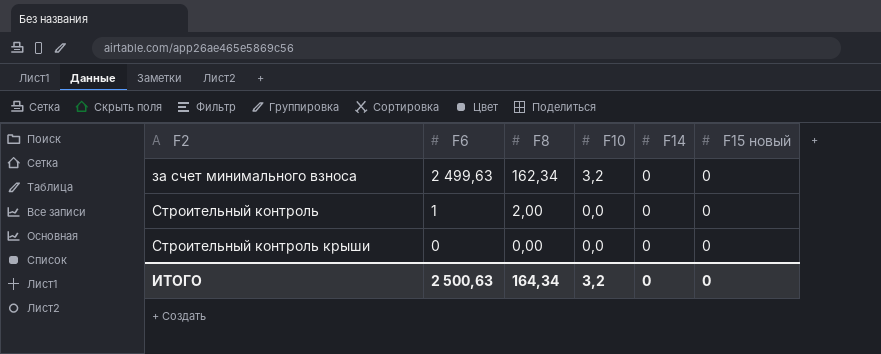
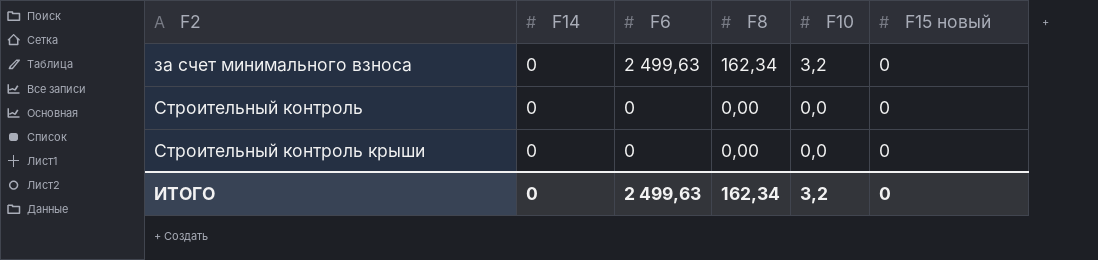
column F14 | position: 5 -> 2
Строительный контроль | F6: 1 -> 0
Строительный контроль | F8: 2,00 -> 0,00
ИТОГО | F6: 2 500,63 -> 2 499,63
ИТОГО | F8: 164,34 -> 162,34

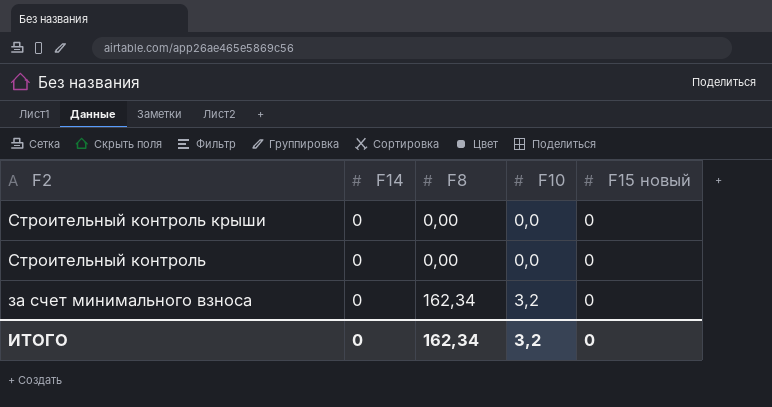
row order: F2 ascending -> F2 descending
column F6 | position: 3 -> none

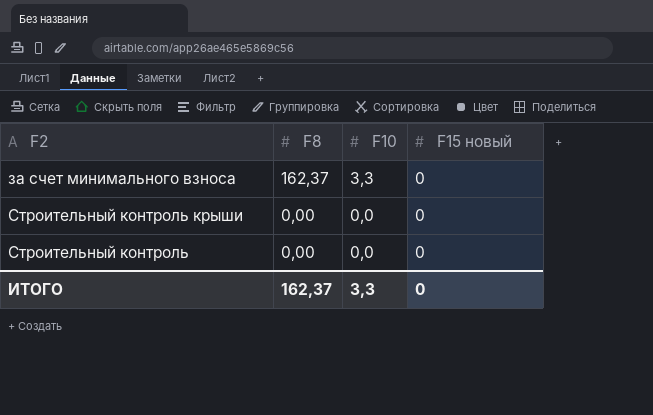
row order: F2 descending -> F8 descending
column F14 | position: 2 -> none
за счет минимального взноса | F8: 162,34 -> 162,37
за счет минимального взноса | F10: 3,2 -> 3,3
ИТОГО | F8: 162,34 -> 162,37
ИТОГО | F10: 3,2 -> 3,3

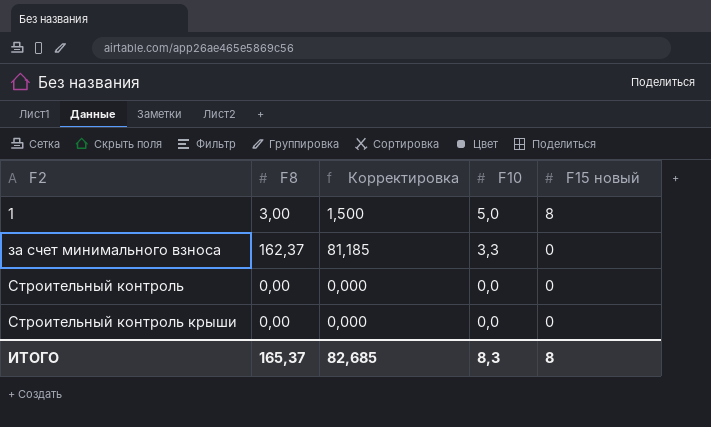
row order: F8 descending -> F2 ascending
column Корректировка | formula: none -> [F8] * 0,5
row 1: none -> 3,00 | 1,500 | 5,0 | 8
ИТОГО | F8: 162,37 -> 165,37
ИТОГО | F10: 3,3 -> 8,3
ИТОГО | F15 новый: 0 -> 8

